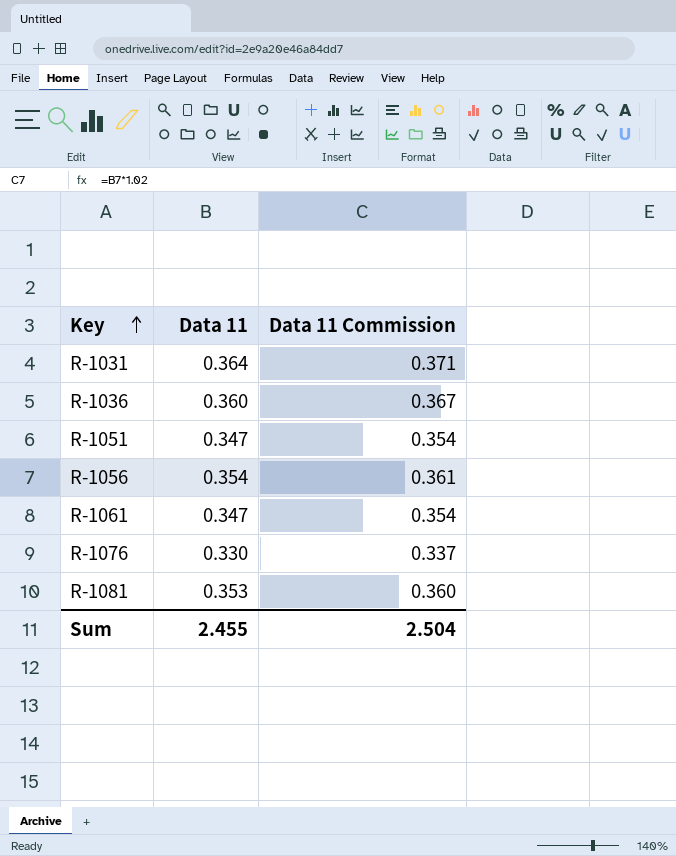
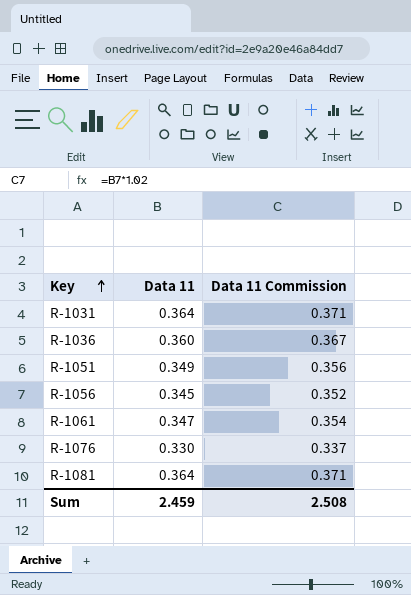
R-1051 | Data 11: 0.347 -> 0.349
R-1051 | Data 11 Commission: 0.354 -> 0.356
R-1056 | Data 11: 0.354 -> 0.345
R-1056 | Data 11 Commission: 0.361 -> 0.352
R-1081 | Data 11: 0.353 -> 0.364
R-1081 | Data 11 Commission: 0.360 -> 0.371
Sum | Data 11: 2.455 -> 2.459
Sum | Data 11 Commission: 2.504 -> 2.508

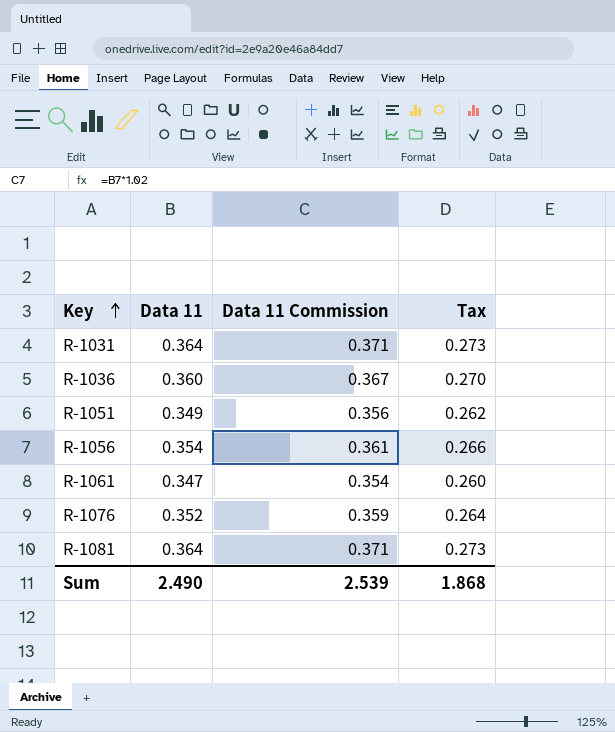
column Tax | formula: none -> [Data 11] * 0.75
R-1056 | Data 11: 0.345 -> 0.354
R-1056 | Data 11 Commission: 0.352 -> 0.361
R-1076 | Data 11: 0.330 -> 0.352
R-1076 | Data 11 Commission: 0.337 -> 0.359
Sum | Data 11: 2.459 -> 2.490
Sum | Data 11 Commission: 2.508 -> 2.539

